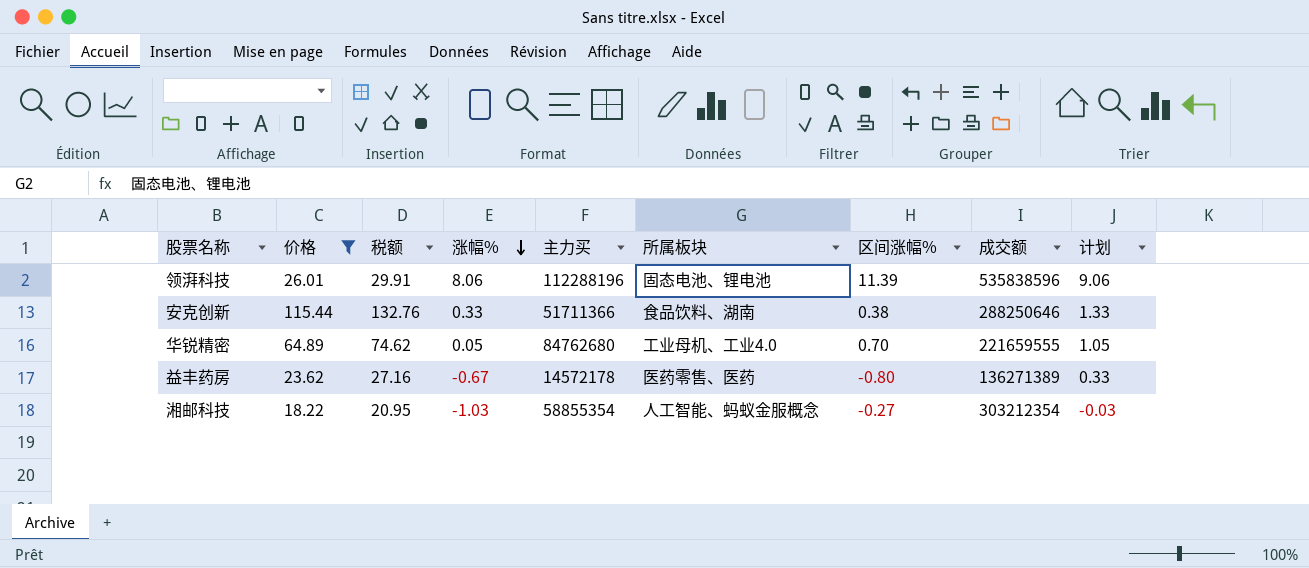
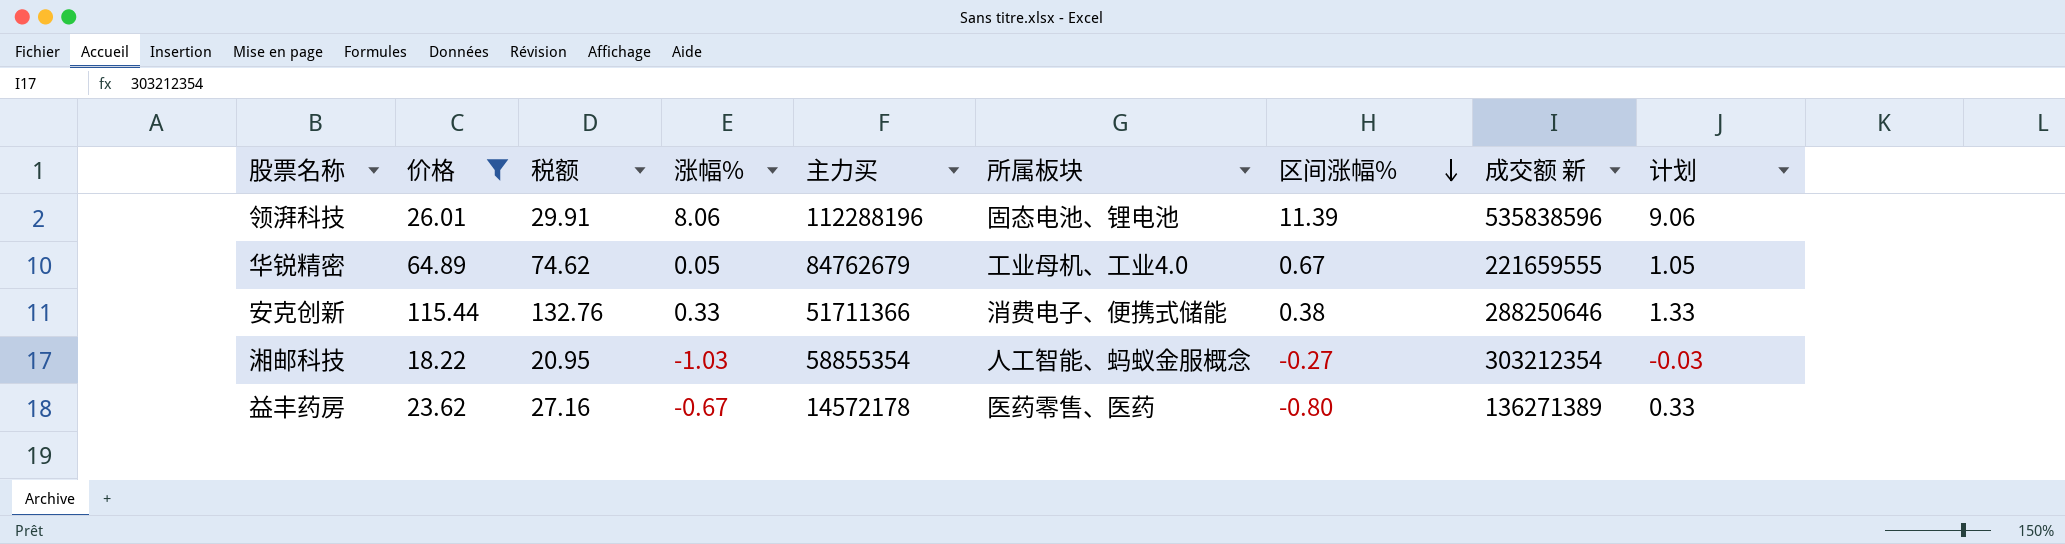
row order: 涨幅% descending -> 区间涨幅% descending
column name: 成交额 -> 成交额 新
华锐精密 | 主力买: 84762680 -> 84762679
华锐精密 | 区间涨幅%: 0.70 -> 0.67
安克创新 | 所属板块: 食品饮料、湖南 -> 消费电子、便携式储能

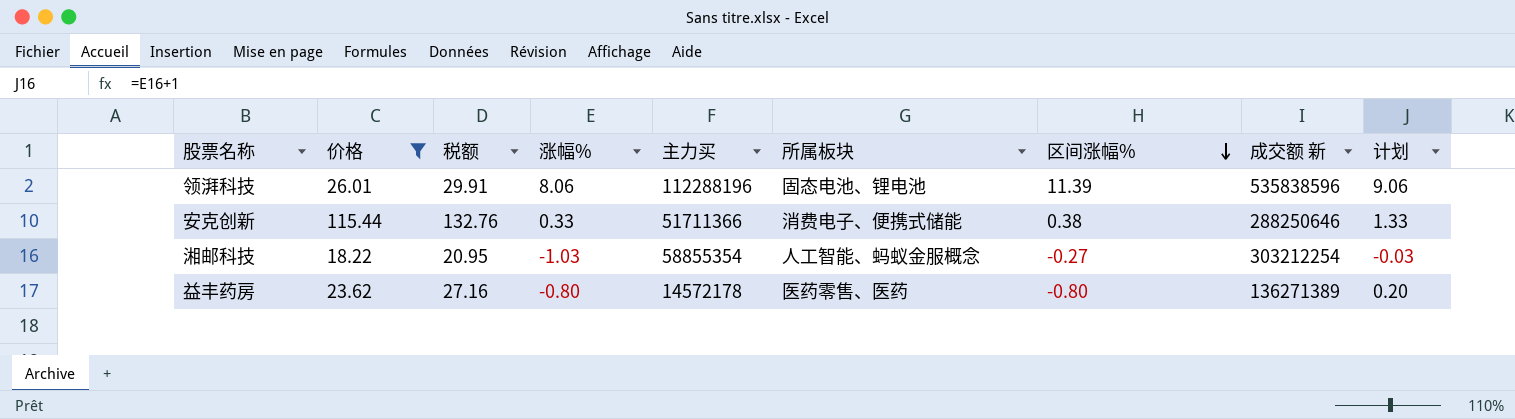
row 华锐精密: 64.89 | 74.62 | 0.05 | 84762679 | 工业母机、工业4.0 | 0.67 | 221659555 | 1.05 -> none
湘邮科技 | 成交额 新: 303212354 -> 303212254
益丰药房 | 涨幅%: -0.67 -> -0.80
益丰药房 | 计划: 0.33 -> 0.20

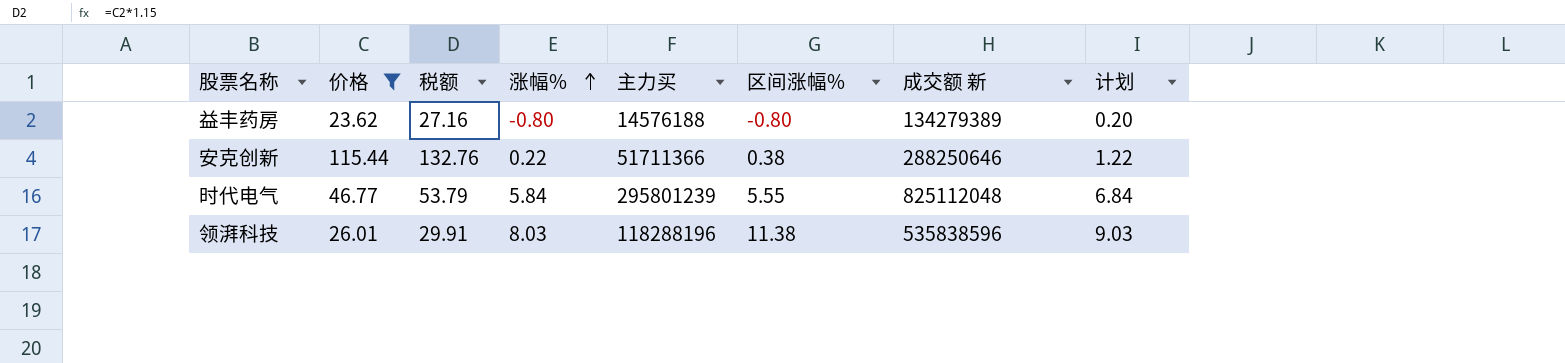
row order: 区间涨幅% descending -> 涨幅% ascending
column 所属板块 | position: 6 -> none
row 湘邮科技: 18.22 | 20.95 | -1.03 | 58855354 | 人工智能、蚂蚁金服概念 | -0.27 | 303212254 | -0.03 -> none
益丰药房 | 主力买: 14572178 -> 14576188
益丰药房 | 成交额 新: 136271389 -> 134279389
安克创新 | 涨幅%: 0.33 -> 0.22
安克创新 | 计划: 1.33 -> 1.22
row 时代电气: none -> 46.77 | 53.79 | 5.84 | 295801239 | 5.55 | 825112048 | 6.84
领湃科技 | 涨幅%: 8.06 -> 8.03
领湃科技 | 主力买: 112288196 -> 118288196
领湃科技 | 区间涨幅%: 11.39 -> 11.38
领湃科技 | 计划: 9.06 -> 9.03

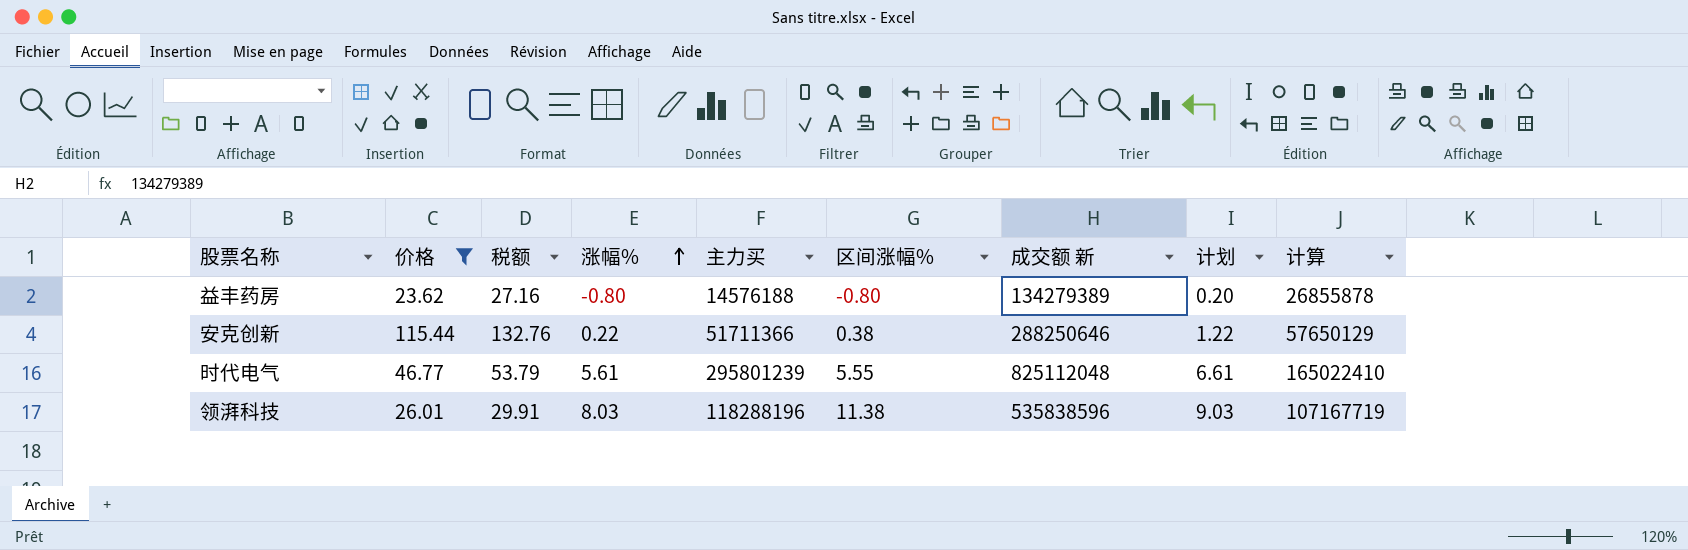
column 计算 | formula: none -> [成交额 新] * 0.2
时代电气 | 涨幅%: 5.84 -> 5.61
时代电气 | 计划: 6.84 -> 6.61

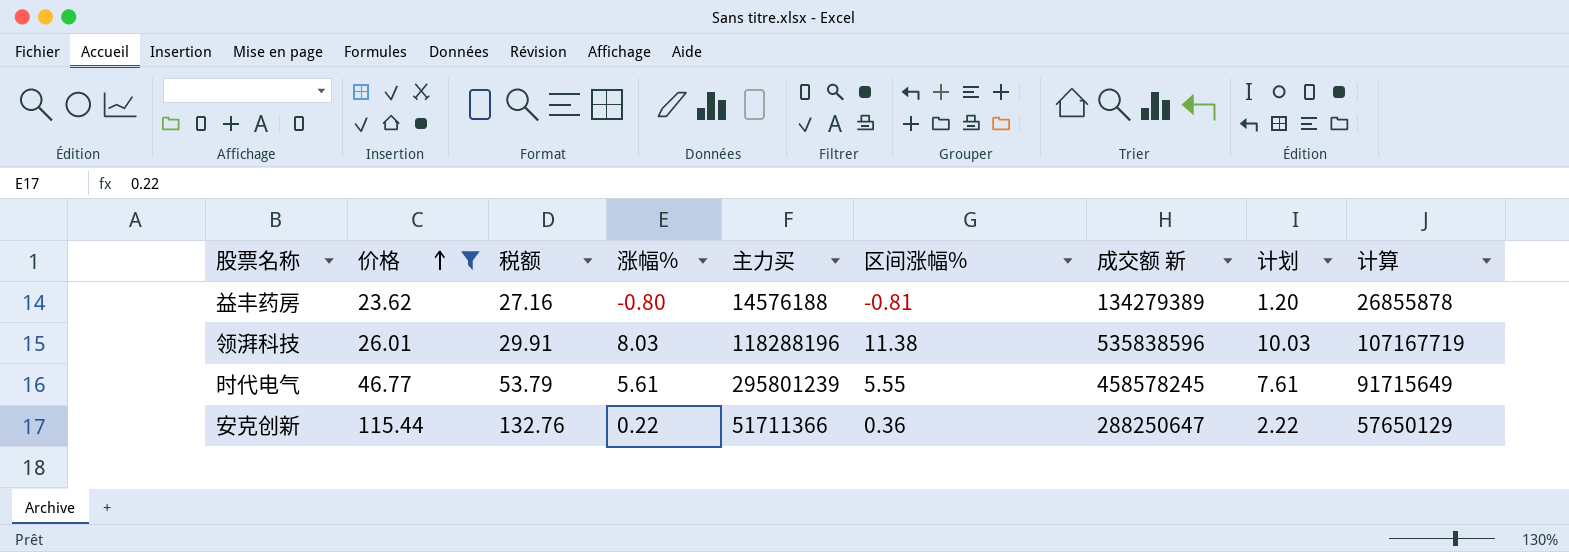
row order: 涨幅% ascending -> 价格 ascending
column 计划 | formula: [涨幅%] + 1 -> [涨幅%] + 2
益丰药房 | 区间涨幅%: -0.80 -> -0.81
时代电气 | 成交额 新: 825112048 -> 458578245
时代电气 | 计算: 165022410 -> 91715649
安克创新 | 区间涨幅%: 0.38 -> 0.36
安克创新 | 成交额 新: 288250646 -> 288250647

